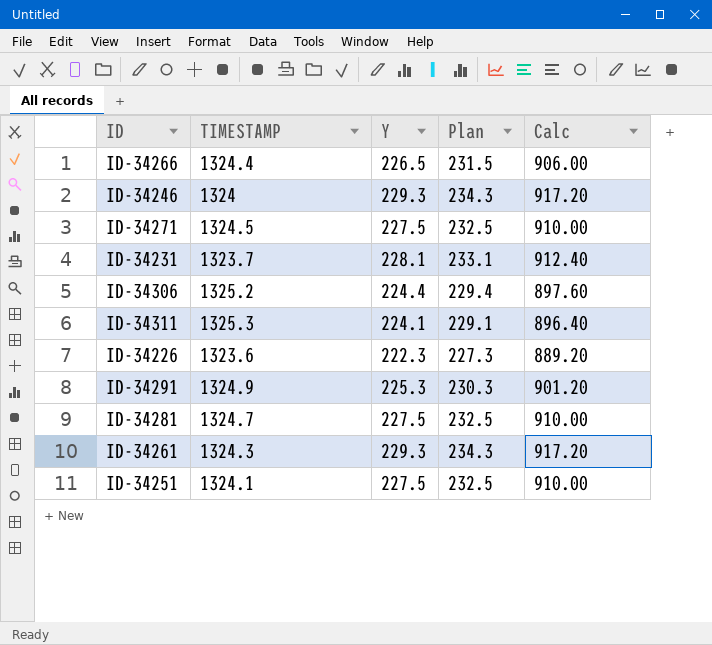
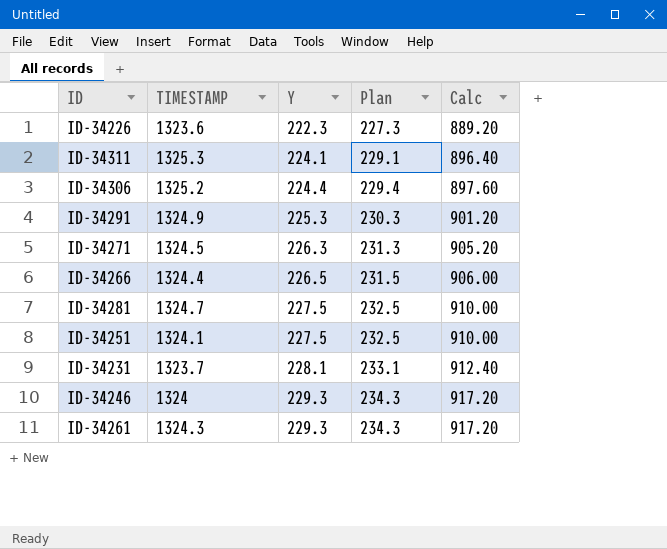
row order: none -> Y ascending
ID-34271 | Y: 227.5 -> 226.3
ID-34271 | Plan: 232.5 -> 231.3
ID-34271 | Calc: 910.00 -> 905.20

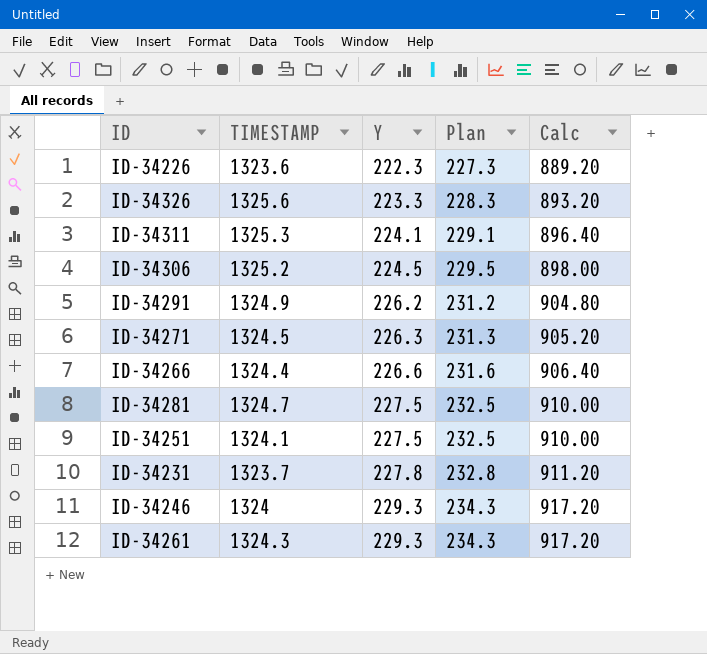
row ID-34326: none -> 1325.6 | 223.3 | 228.3 | 893.20
ID-34306 | Y: 224.4 -> 224.5
ID-34306 | Plan: 229.4 -> 229.5
ID-34306 | Calc: 897.60 -> 898.00
ID-34291 | Y: 225.3 -> 226.2
ID-34291 | Plan: 230.3 -> 231.2
ID-34291 | Calc: 901.20 -> 904.80
ID-34266 | Y: 226.5 -> 226.6
ID-34266 | Plan: 231.5 -> 231.6
ID-34266 | Calc: 906.00 -> 906.40
ID-34231 | Y: 228.1 -> 227.8
ID-34231 | Plan: 233.1 -> 232.8
ID-34231 | Calc: 912.40 -> 911.20

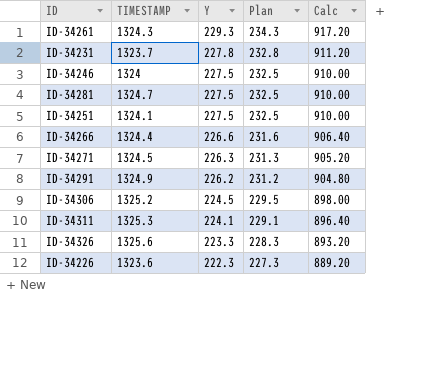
row order: Y ascending -> Y descending
ID-34246 | Y: 229.3 -> 227.5
ID-34246 | Plan: 234.3 -> 232.5
ID-34246 | Calc: 917.20 -> 910.00

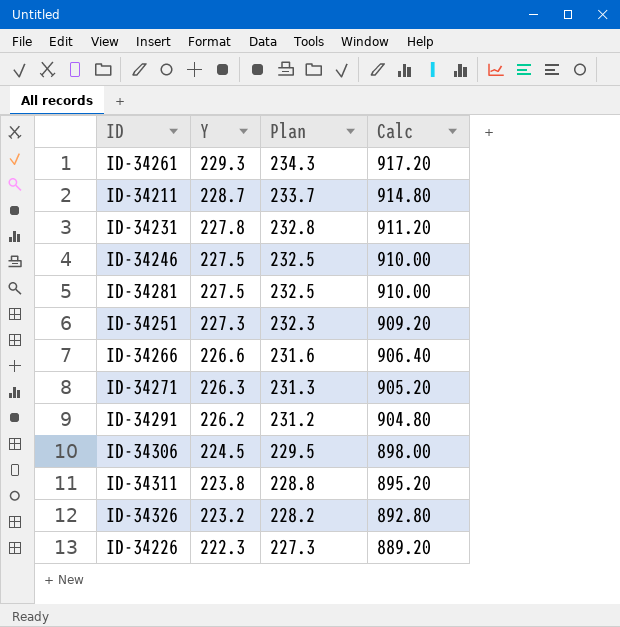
column TIMESTAMP | position: 2 -> none
row ID-34211: none -> 228.7 | 233.7 | 914.80
ID-34251 | Y: 227.5 -> 227.3
ID-34251 | Plan: 232.5 -> 232.3
ID-34251 | Calc: 910.00 -> 909.20
ID-34311 | Y: 224.1 -> 223.8
ID-34311 | Plan: 229.1 -> 228.8
ID-34311 | Calc: 896.40 -> 895.20
ID-34326 | Y: 223.3 -> 223.2
ID-34326 | Plan: 228.3 -> 228.2
ID-34326 | Calc: 893.20 -> 892.80

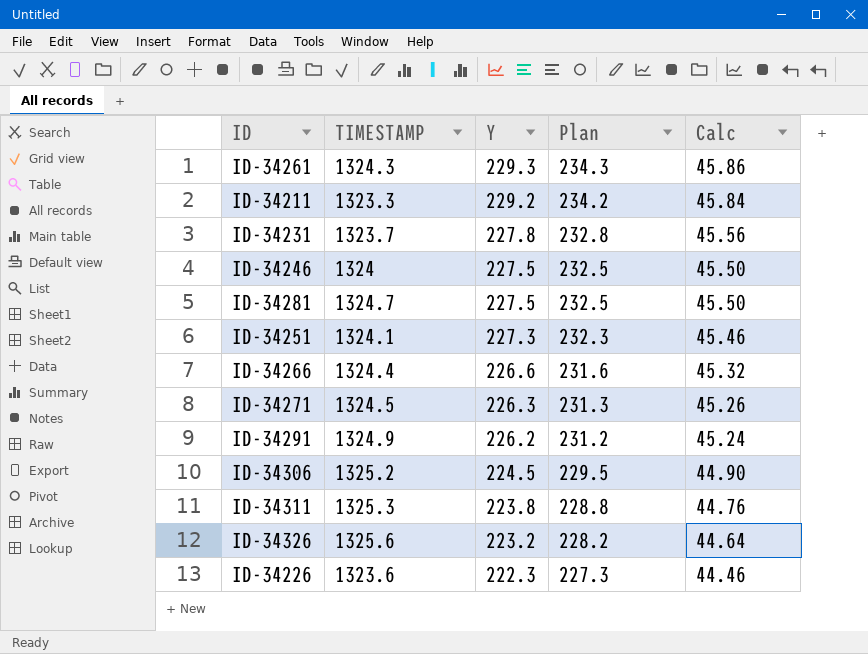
column TIMESTAMP | position: none -> 2
column Calc | formula: [Y] * 4 -> [Y] * 0.2
ID-34211 | Y: 228.7 -> 229.2
ID-34211 | Plan: 233.7 -> 234.2

